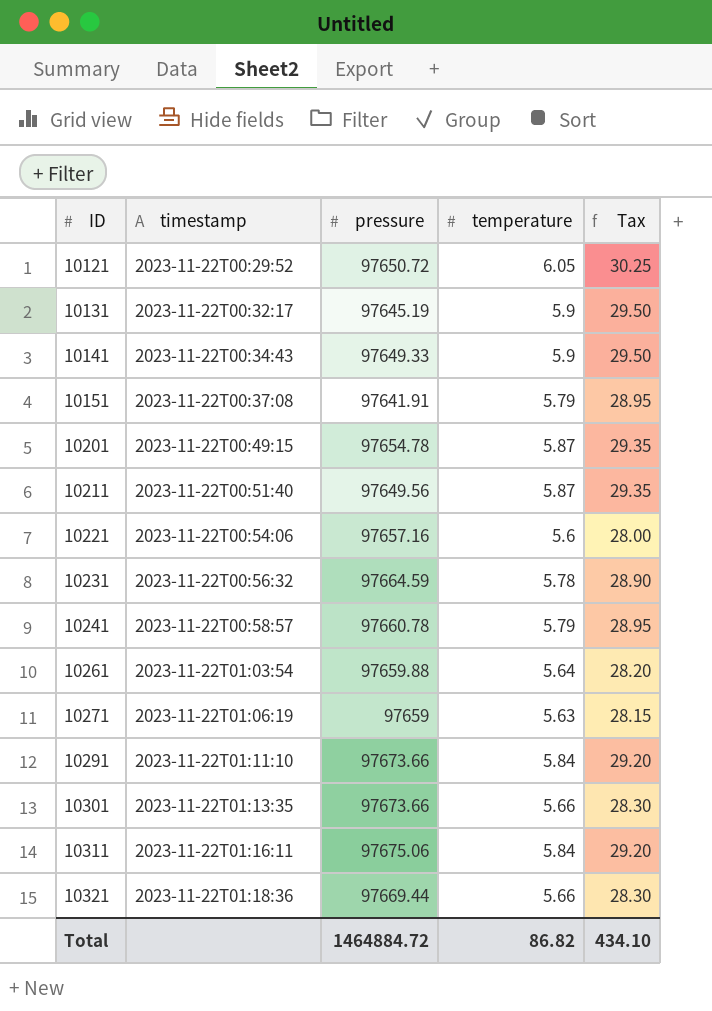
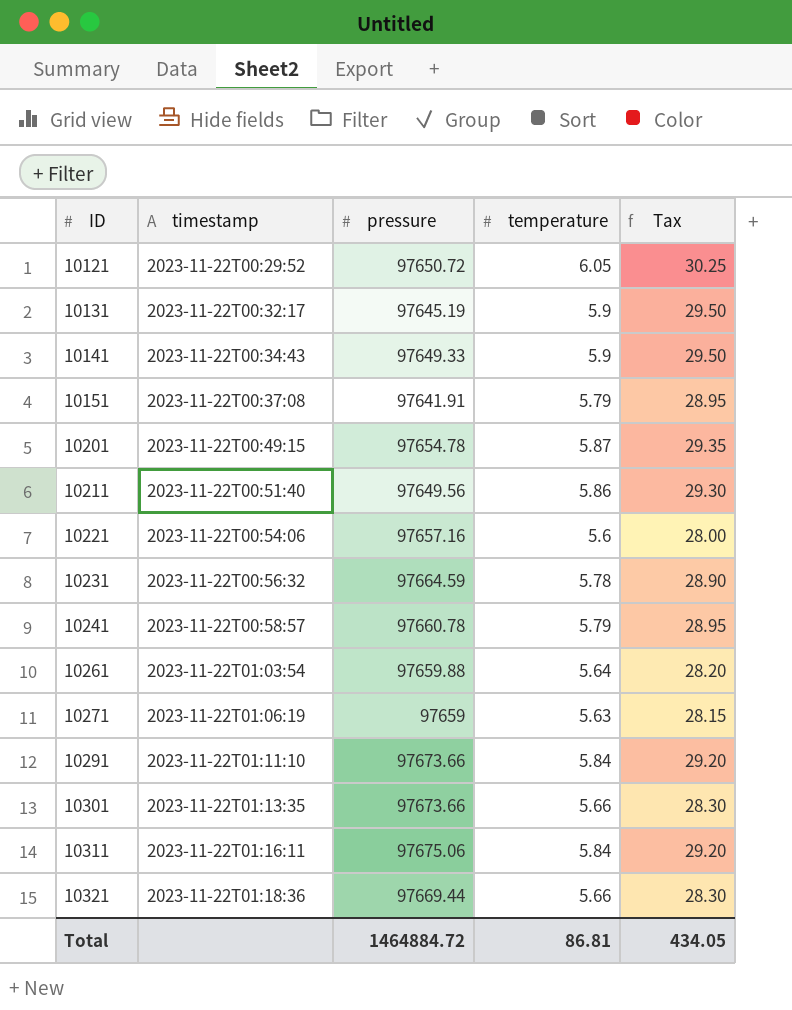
10211 | temperature: 5.87 -> 5.86
10211 | Tax: 29.35 -> 29.30
Total | temperature: 86.82 -> 86.81
Total | Tax: 434.10 -> 434.05

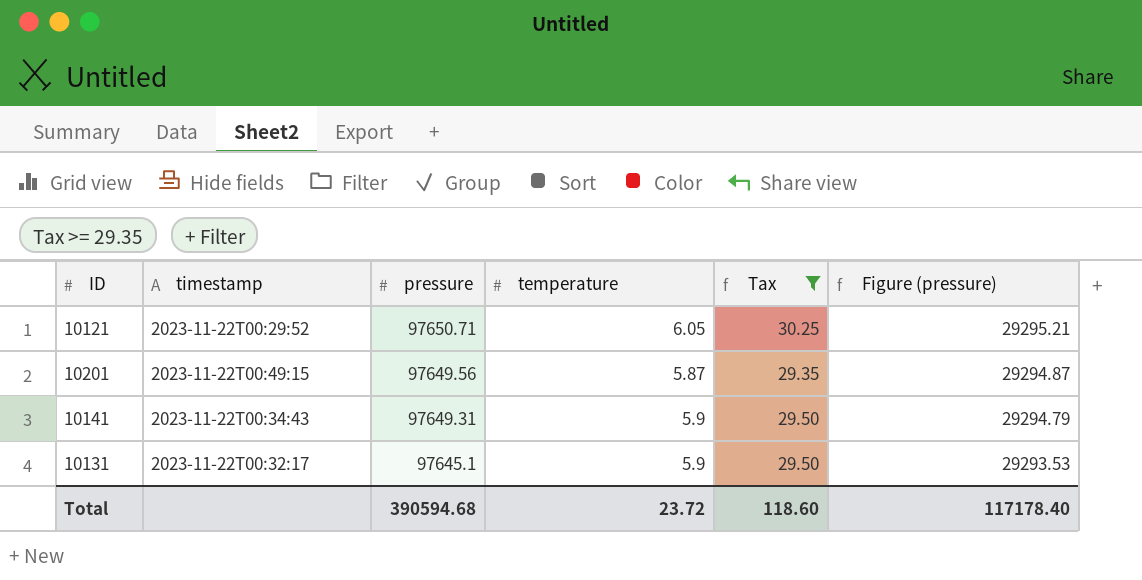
filter: none -> Tax >= 29.35
row order: ID ascending -> pressure descending
column Figure (pressure) | formula: none -> [pressure] * 0.3
10121 | pressure: 97650.72 -> 97650.71
10201 | pressure: 97654.78 -> 97649.56
10141 | pressure: 97649.33 -> 97649.31
10131 | pressure: 97645.19 -> 97645.1
Total | pressure: 1464884.72 -> 390594.68
Total | temperature: 86.81 -> 23.72
Total | Tax: 434.05 -> 118.60

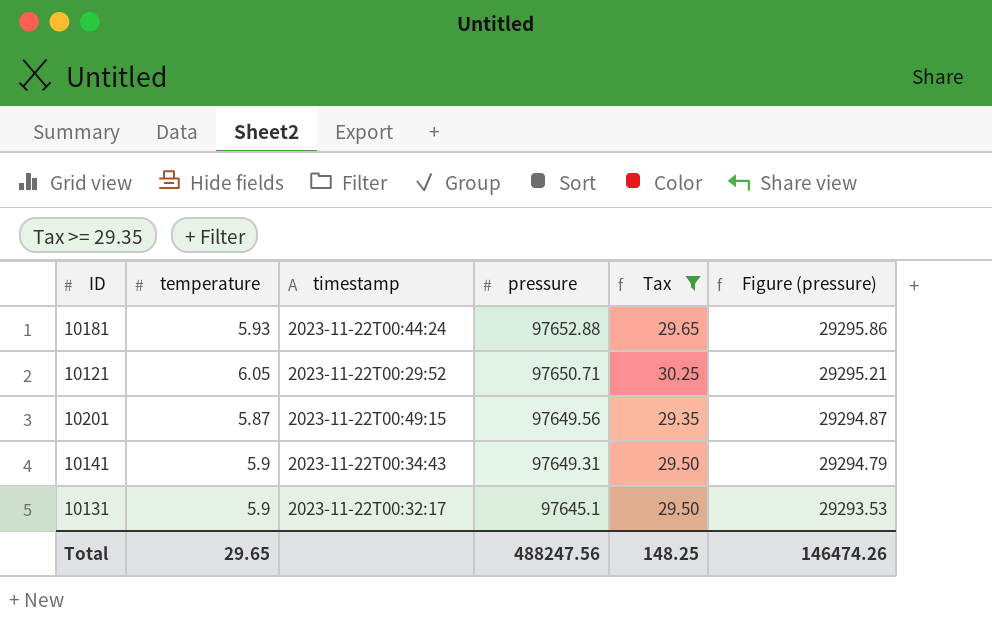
column temperature | position: 4 -> 2
row 10181: none -> 5.93 | 2023-11-22T00:44:24 | 97652.88 | 29.65 | 29295.86
Total | temperature: 23.72 -> 29.65
Total | pressure: 390594.68 -> 488247.56
Total | Tax: 118.60 -> 148.25
Total | Figure (pressure): 117178.40 -> 146474.26

